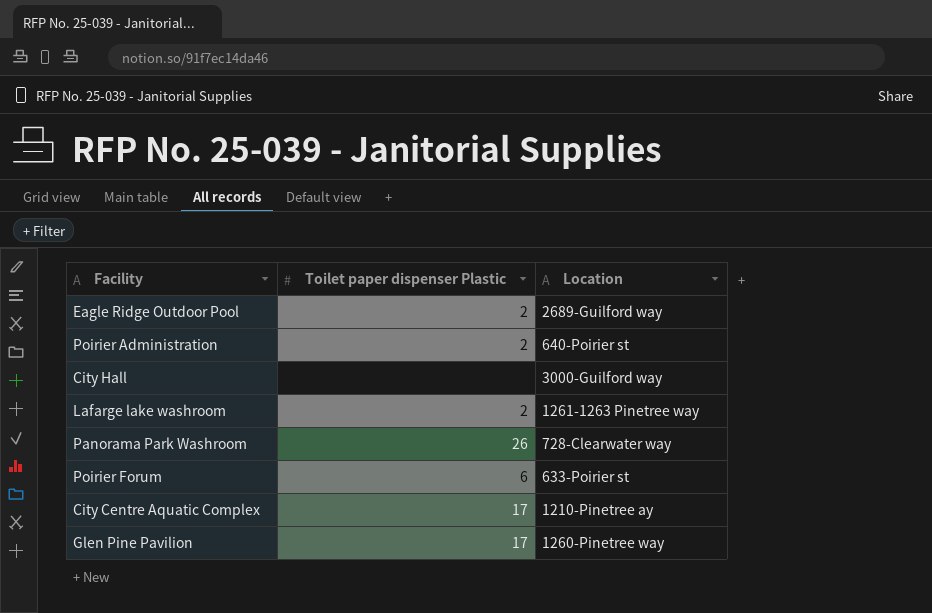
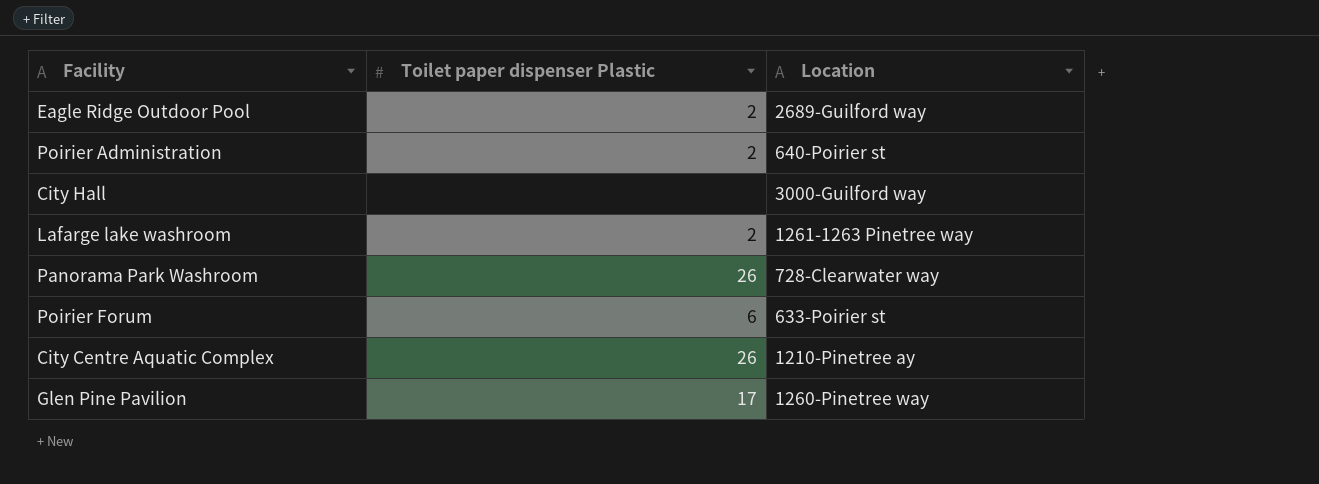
City Centre Aquatic Complex | Toilet paper dispenser Plastic: 17 -> 26

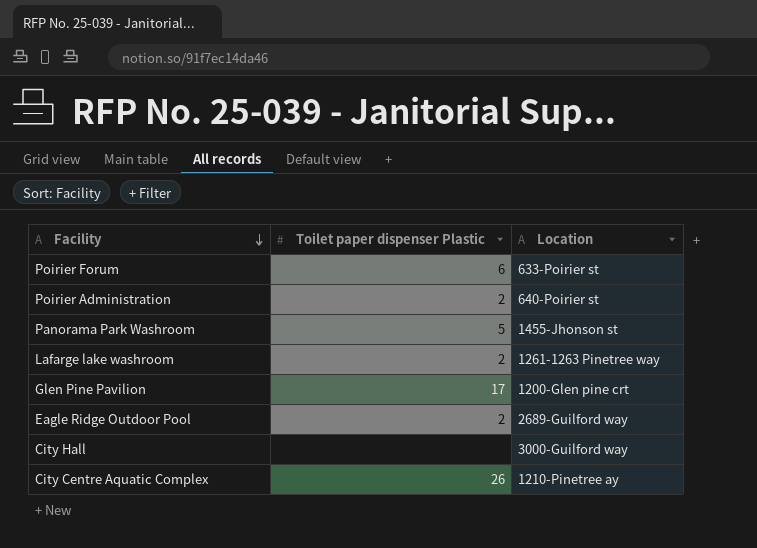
row order: none -> Facility descending
Panorama Park Washroom | Toilet paper dispenser Plastic: 26 -> 5
Panorama Park Washroom | Location: 728-Clearwater way -> 1455-Jhonson st
Glen Pine Pavilion | Location: 1260-Pinetree way -> 1200-Glen pine crt

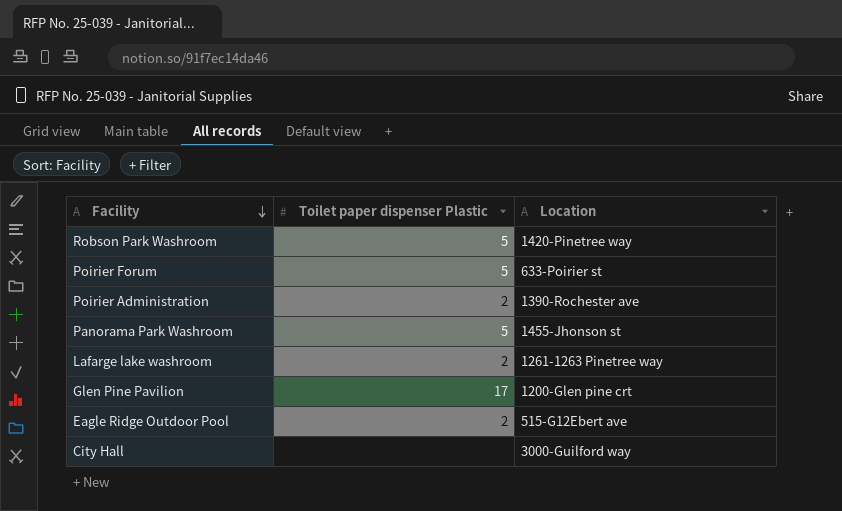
row City Centre Aquatic Complex: 26 | 1210-Pinetree ay -> none
row Robson Park Washroom: none -> 5 | 1420-Pinetree way
Poirier Forum | Toilet paper dispenser Plastic: 6 -> 5
Poirier Administration | Location: 640-Poirier st -> 1390-Rochester ave
Eagle Ridge Outdoor Pool | Location: 2689-Guilford way -> 515-G12Ebert ave

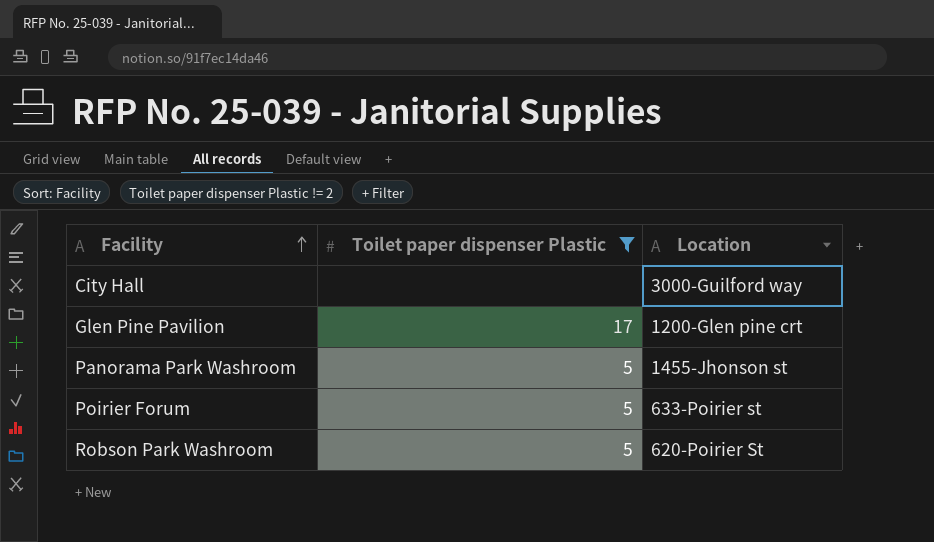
filter: none -> Toilet paper dispenser Plastic != 2
row order: Facility descending -> Facility ascending
Robson Park Washroom | Location: 1420-Pinetree way -> 620-Poirier St

